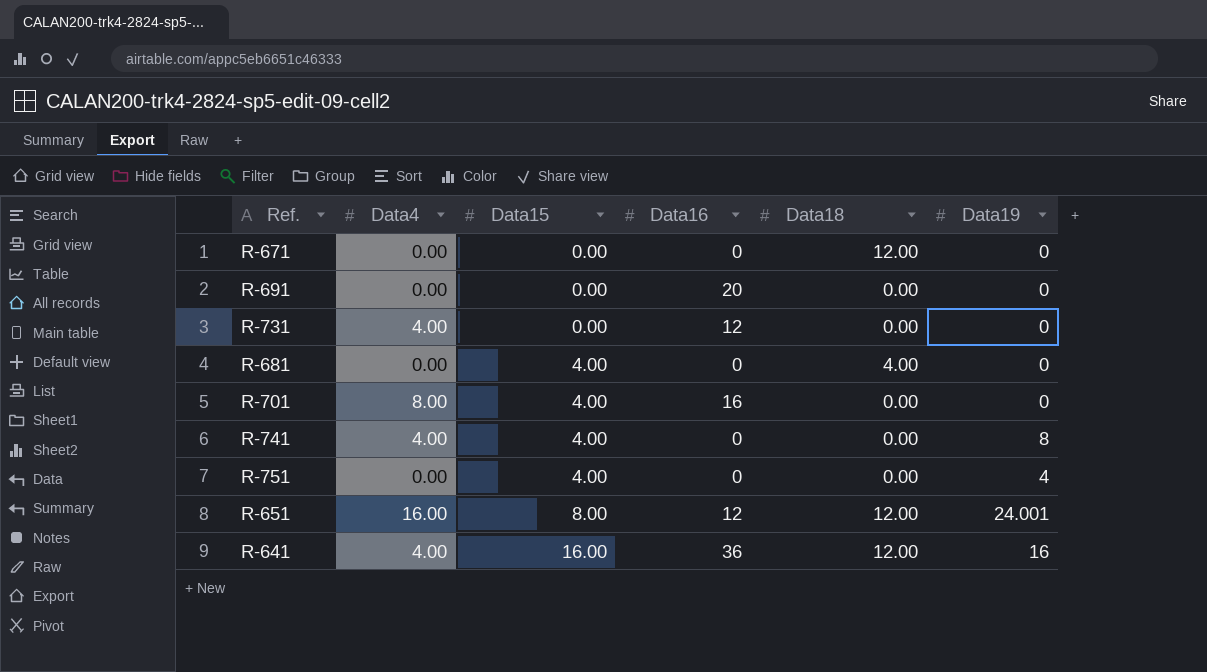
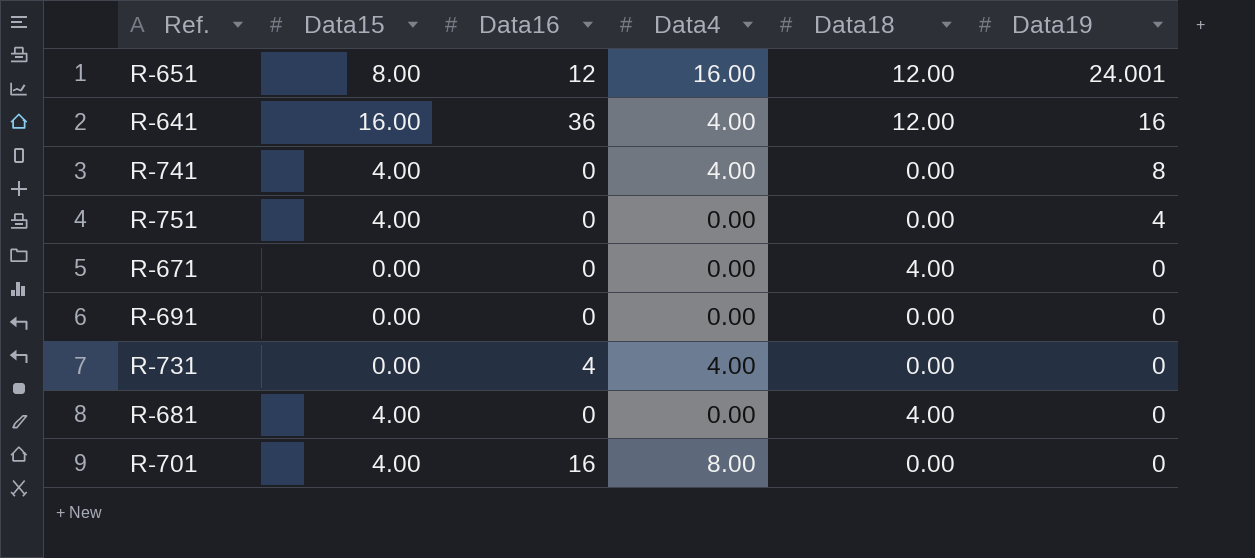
row order: Data15 ascending -> Data19 descending
column Data4 | position: 2 -> 4
R-671 | Data18: 12.00 -> 4.00
R-691 | Data16: 20 -> 0
R-731 | Data16: 12 -> 4

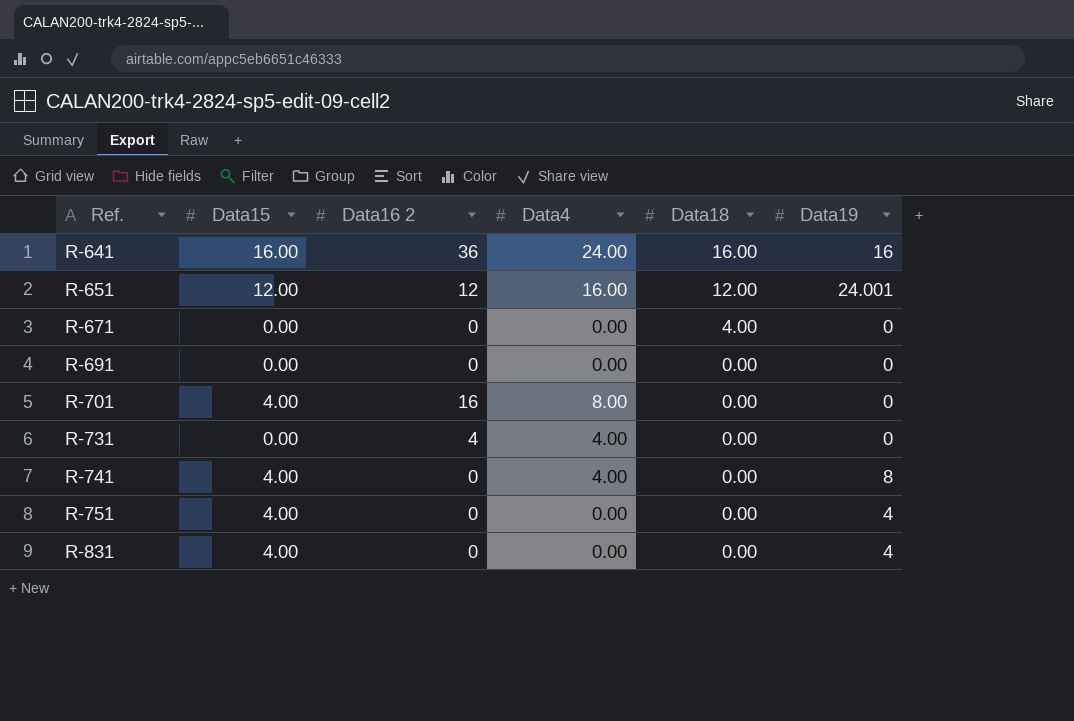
row order: Data19 descending -> Ref. ascending
column name: Data16 -> Data16 2
row R-681: 4.00 | 0 | 0.00 | 4.00 | 0 -> none
R-641 | Data4: 4.00 -> 24.00
R-641 | Data18: 12.00 -> 16.00
R-651 | Data15: 8.00 -> 12.00
row R-831: none -> 4.00 | 0 | 0.00 | 0.00 | 4

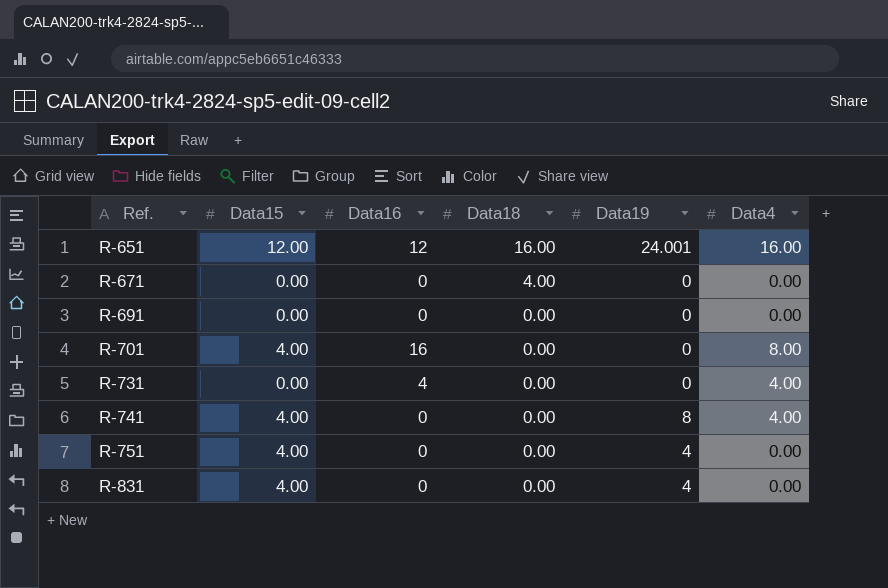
column name: Data16 2 -> Data16
column Data4 | position: 4 -> 6
row R-641: 16.00 | 36 | 24.00 | 16.00 | 16 -> none
R-651 | Data18: 12.00 -> 16.00

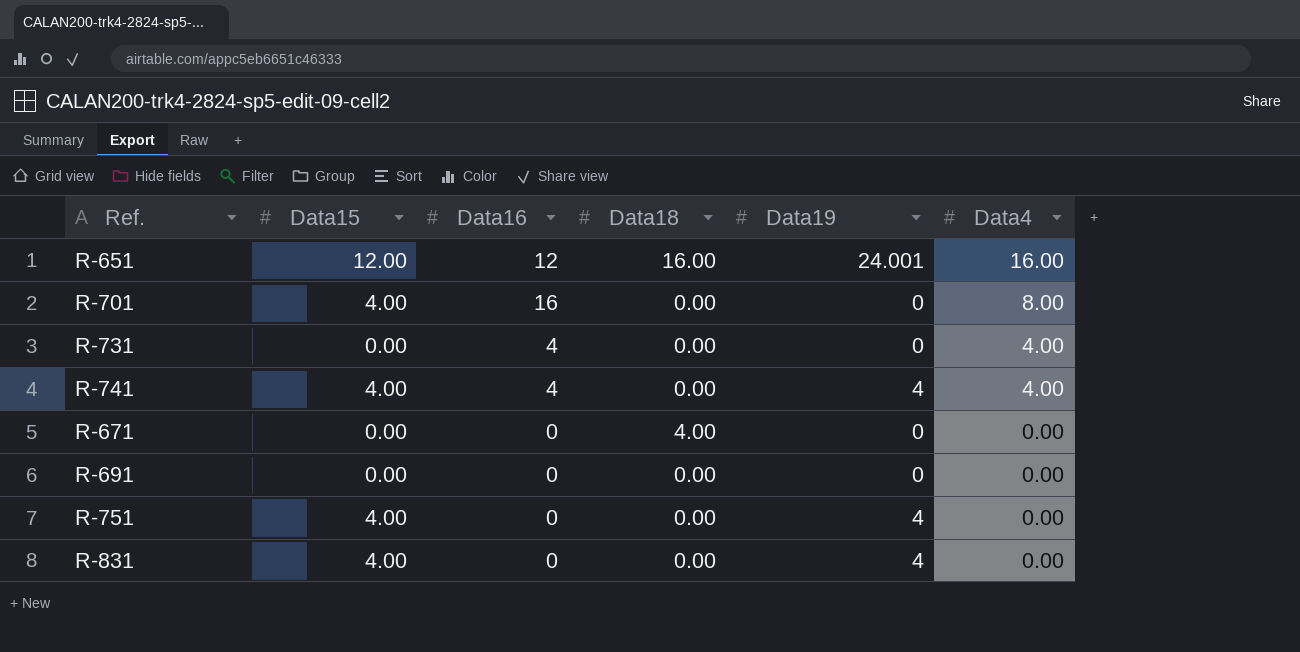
row order: Ref. ascending -> Data4 descending
R-741 | Data16: 0 -> 4
R-741 | Data19: 8 -> 4

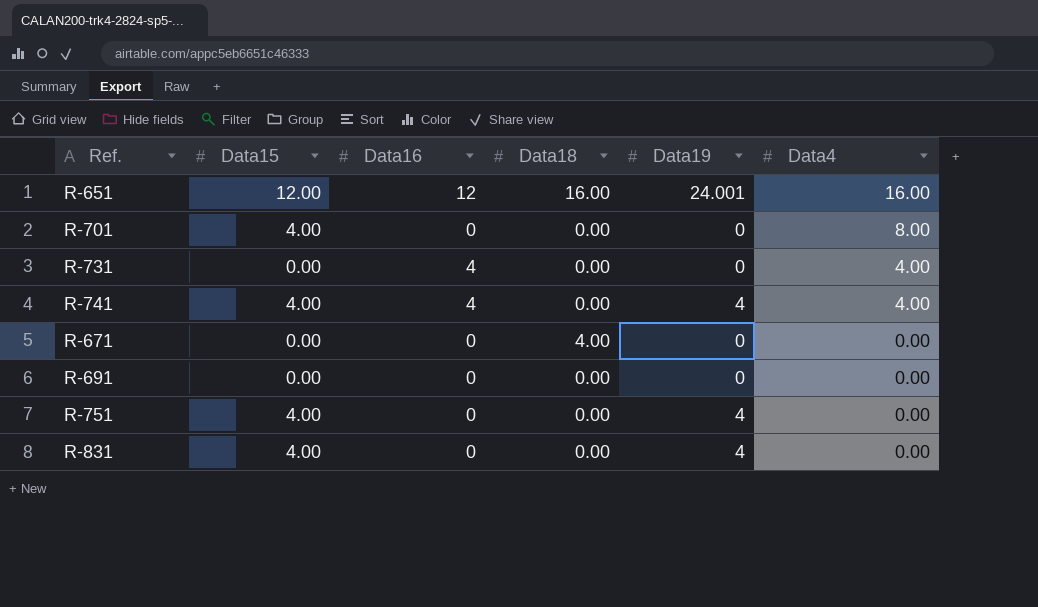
R-701 | Data16: 16 -> 0

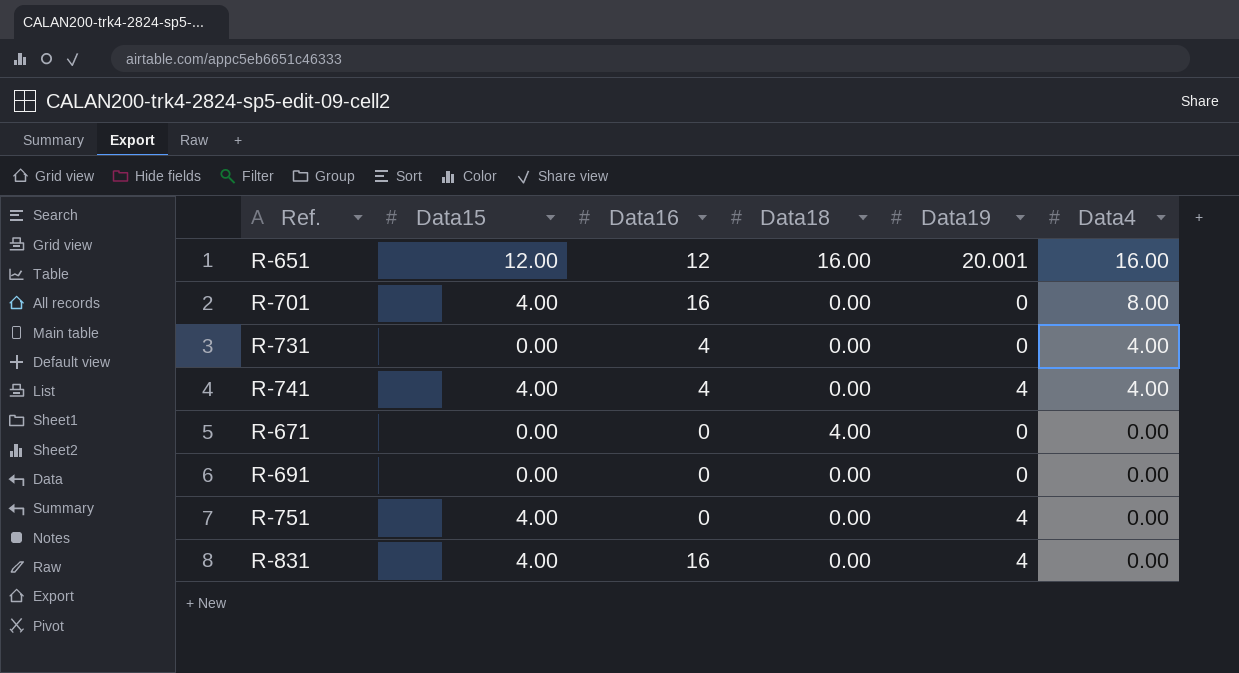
R-651 | Data19: 24.001 -> 20.001
R-701 | Data16: 0 -> 16
R-831 | Data16: 0 -> 16

